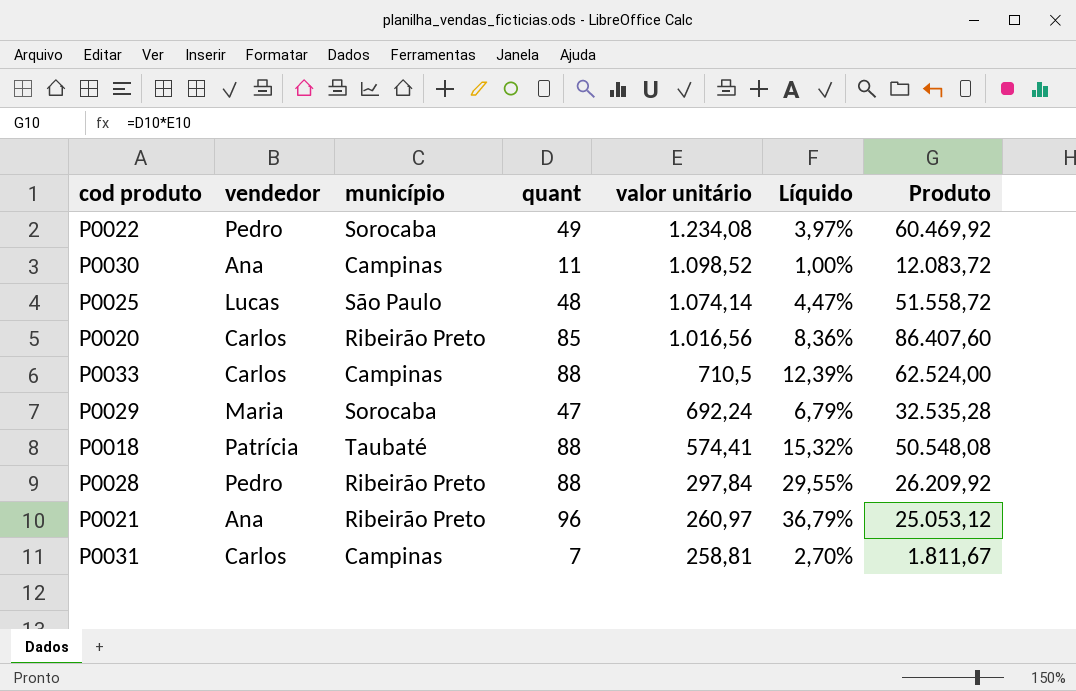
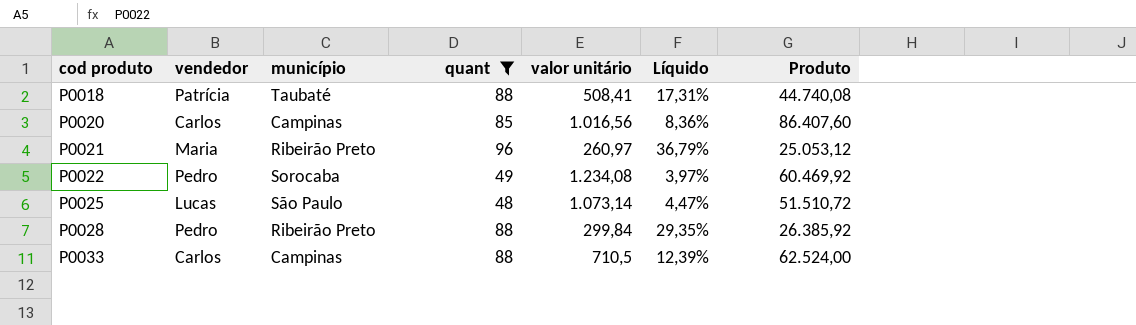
filter: none -> quant >= 48
row order: valor unitário descending -> cod produto ascending
P0018 | valor unitário: 574,41 -> 508,41
P0018 | Líquido: 15,32% -> 17,31%
P0018 | Produto: 50.548,08 -> 44.740,08
P0020 | município: Ribeirão Preto -> Campinas
P0021 | vendedor: Ana -> Maria
P0025 | valor unitário: 1.074,14 -> 1.073,14
P0025 | Produto: 51.558,72 -> 51.510,72
P0028 | valor unitário: 297,84 -> 299,84
P0028 | Líquido: 29,55% -> 29,35%
P0028 | Produto: 26.209,92 -> 26.385,92

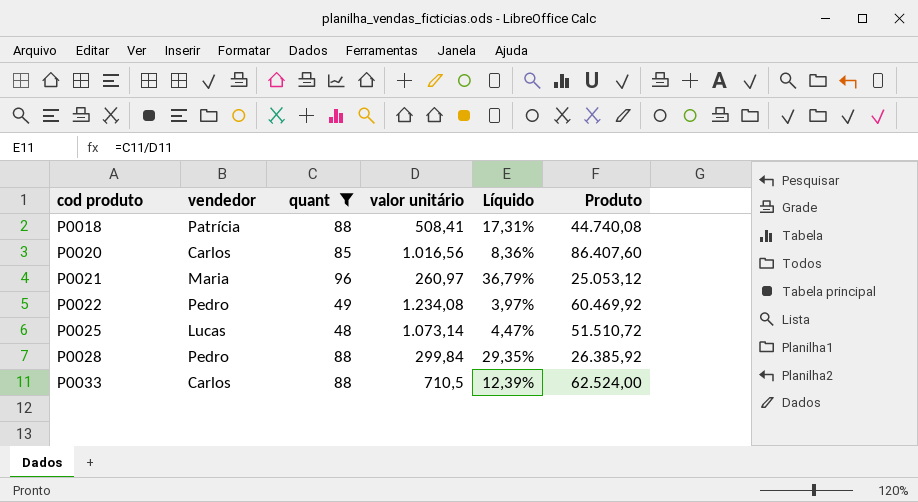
column município | position: 3 -> none

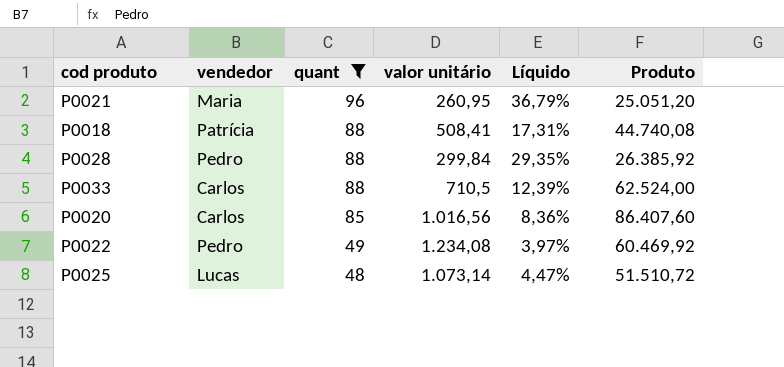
row order: cod produto ascending -> quant descending
P0021 | valor unitário: 260,97 -> 260,95
P0021 | Produto: 25.053,12 -> 25.051,20

